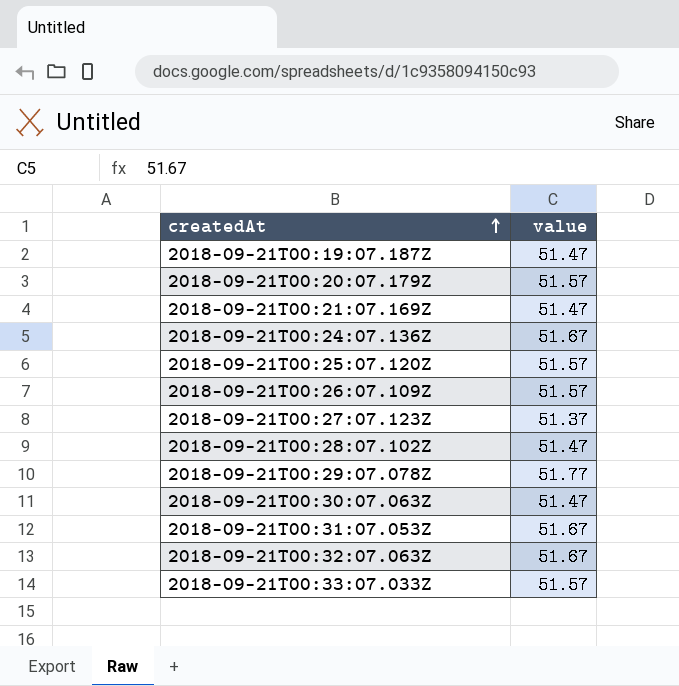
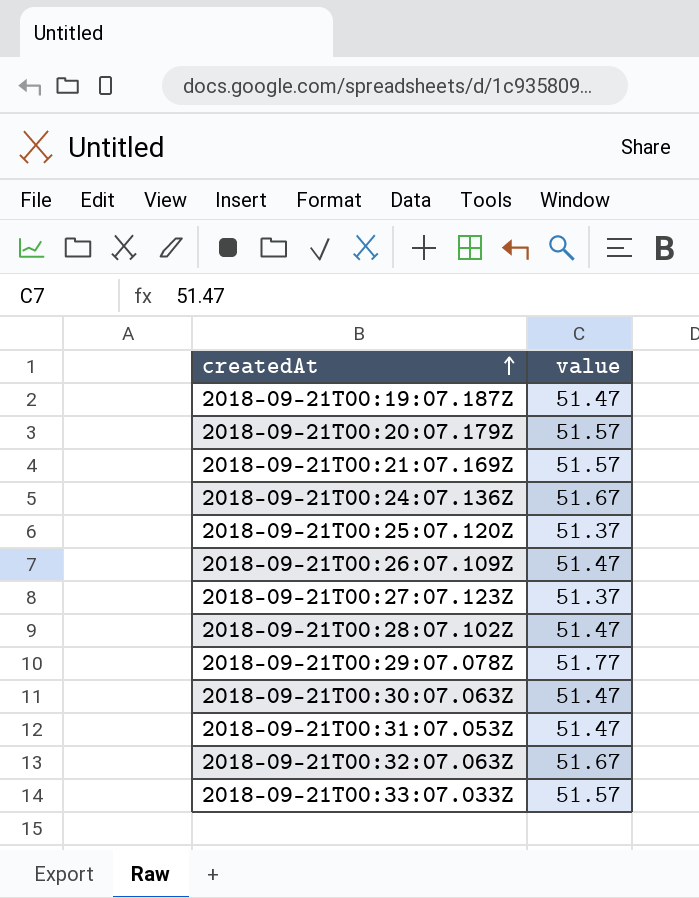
2018-09-21T00:21:07.169Z | value: 51.47 -> 51.57
2018-09-21T00:25:07.120Z | value: 51.57 -> 51.37
2018-09-21T00:26:07.109Z | value: 51.57 -> 51.47
2018-09-21T00:31:07.053Z | value: 51.67 -> 51.47

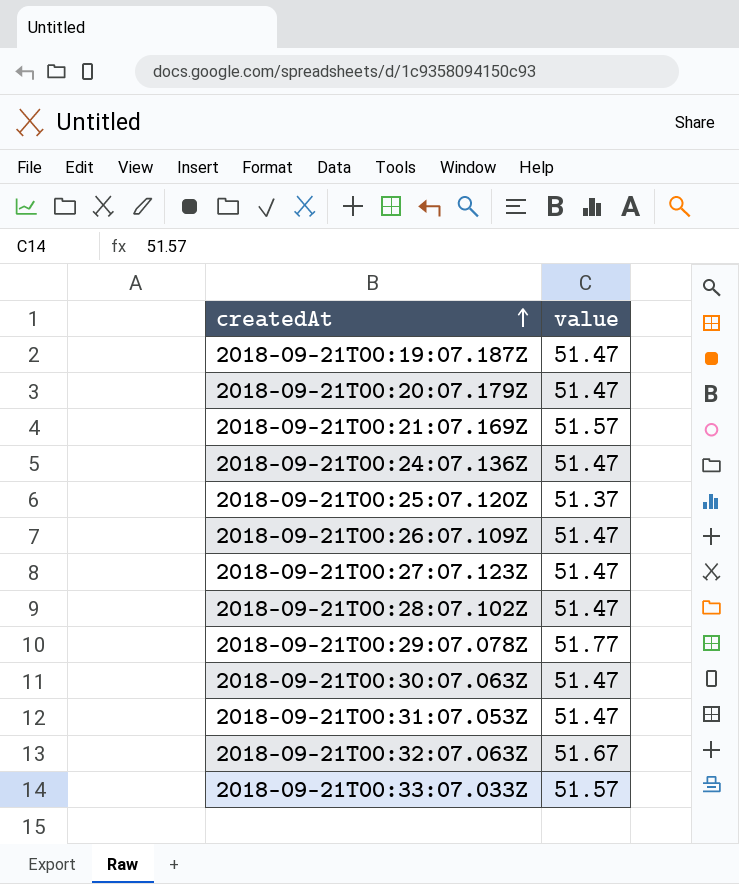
2018-09-21T00:20:07.179Z | value: 51.57 -> 51.47
2018-09-21T00:24:07.136Z | value: 51.67 -> 51.47
2018-09-21T00:27:07.123Z | value: 51.37 -> 51.47

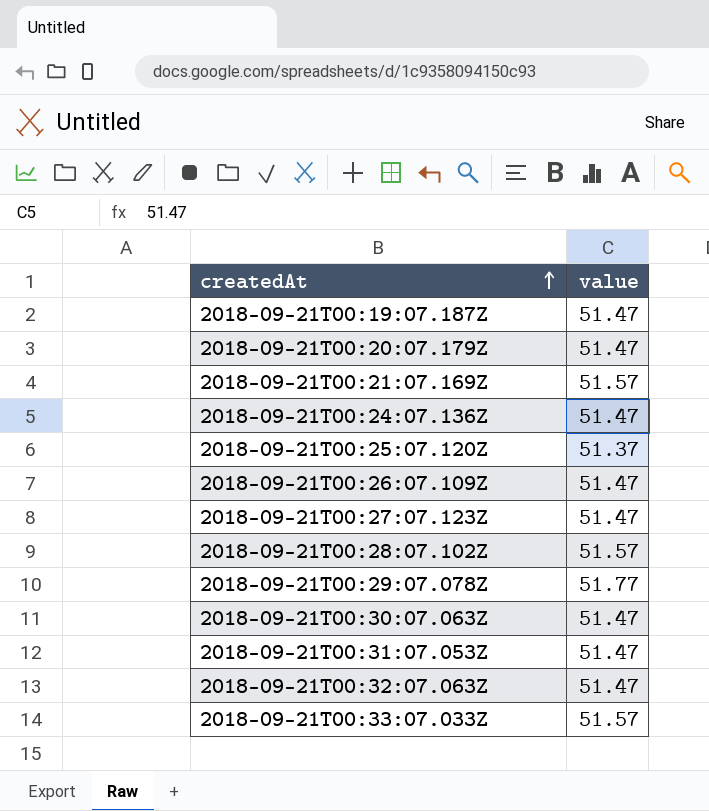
2018-09-21T00:28:07.102Z | value: 51.47 -> 51.57
2018-09-21T00:32:07.063Z | value: 51.67 -> 51.47

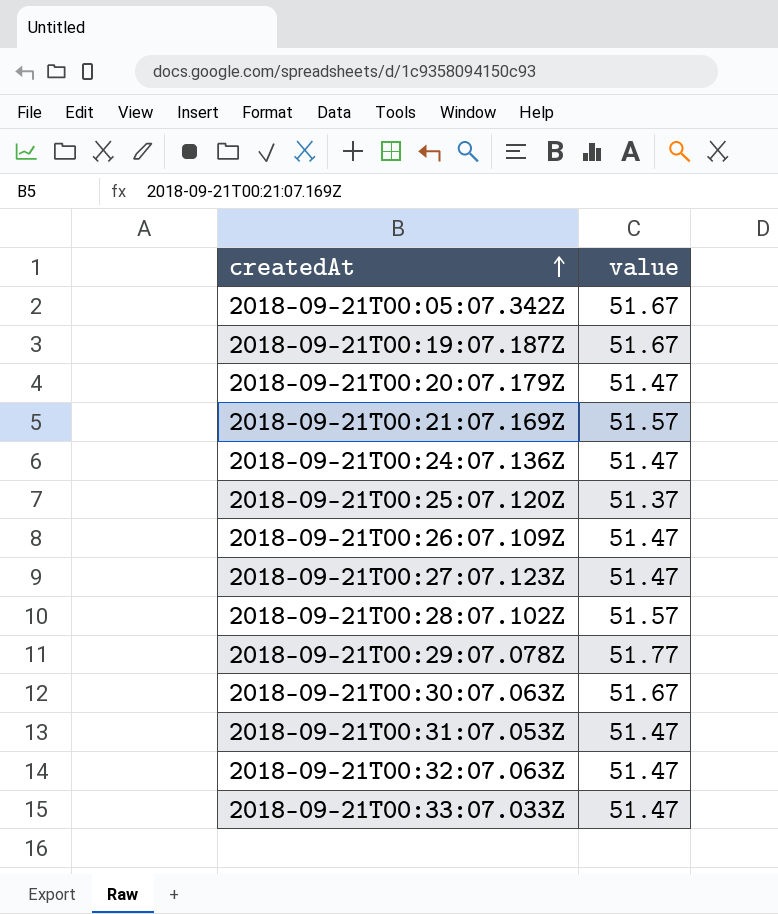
row 2018-09-21T00:05:07.342Z: none -> 51.67
2018-09-21T00:19:07.187Z | value: 51.47 -> 51.67
2018-09-21T00:30:07.063Z | value: 51.47 -> 51.67
2018-09-21T00:33:07.033Z | value: 51.57 -> 51.47

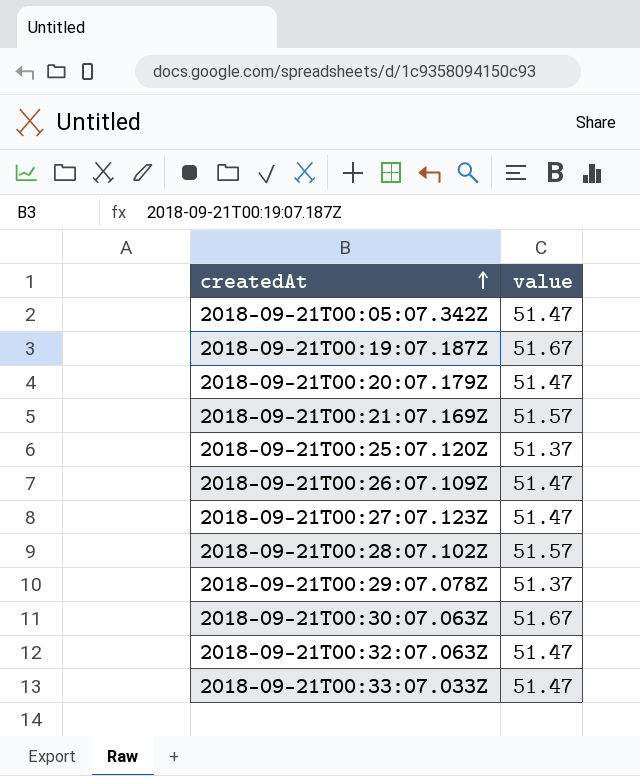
row 2018-09-21T00:24:07.136Z: 51.47 -> none
row 2018-09-21T00:31:07.053Z: 51.47 -> none
2018-09-21T00:05:07.342Z | value: 51.67 -> 51.47
2018-09-21T00:29:07.078Z | value: 51.77 -> 51.37

